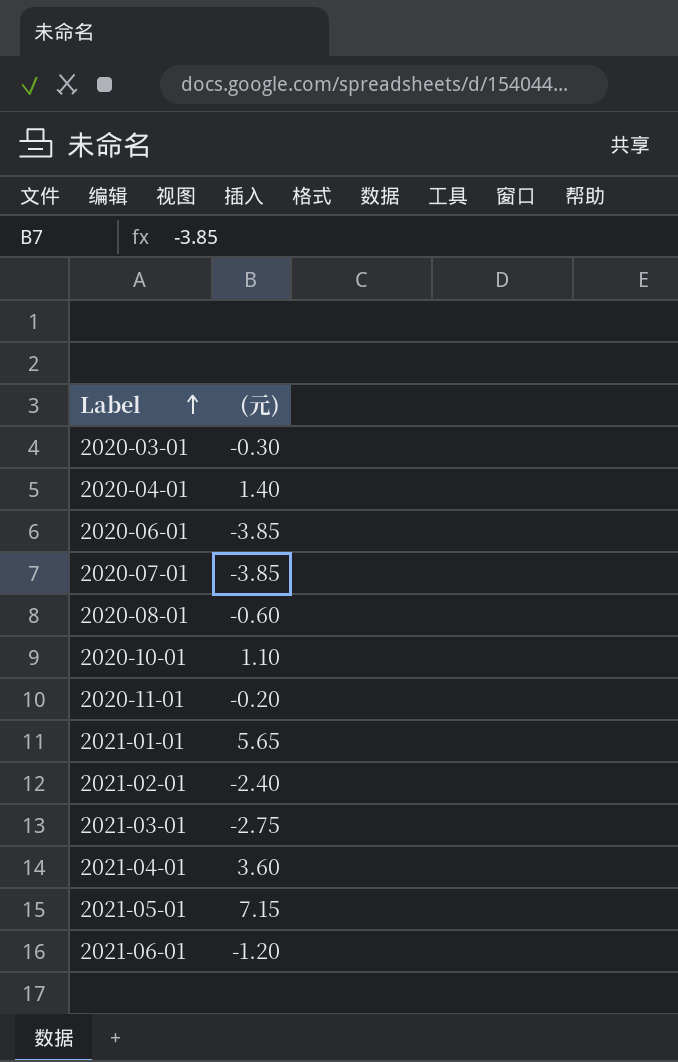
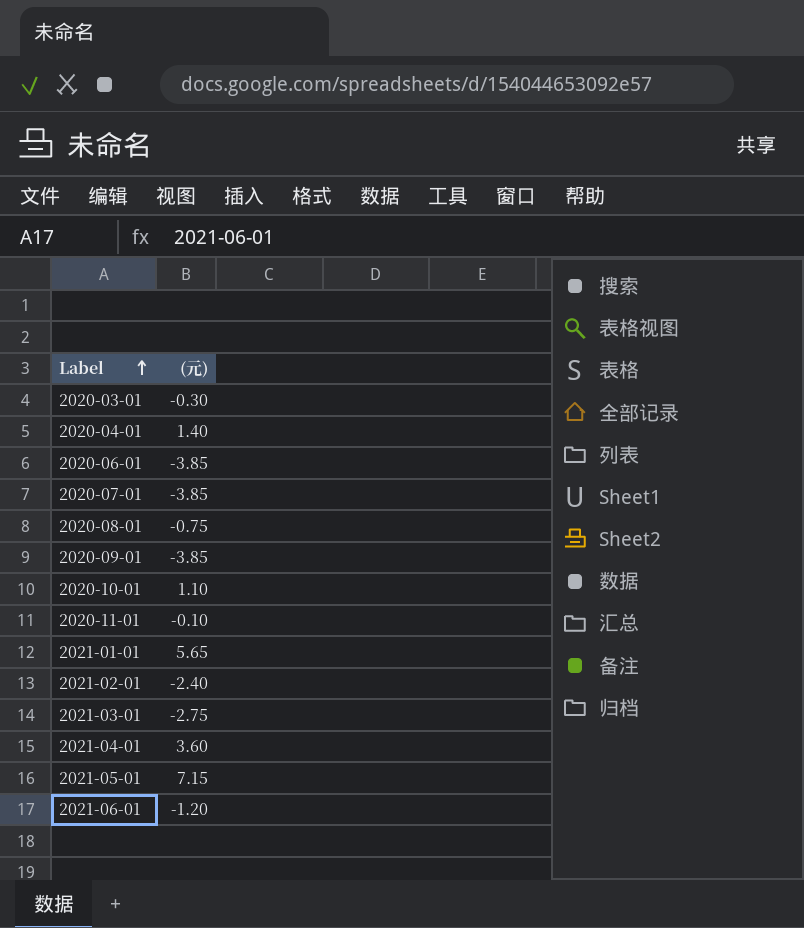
2020-08-01 | (元): -0.60 -> -0.75
row 2020-09-01: none -> -3.85
2020-11-01 | (元): -0.20 -> -0.10

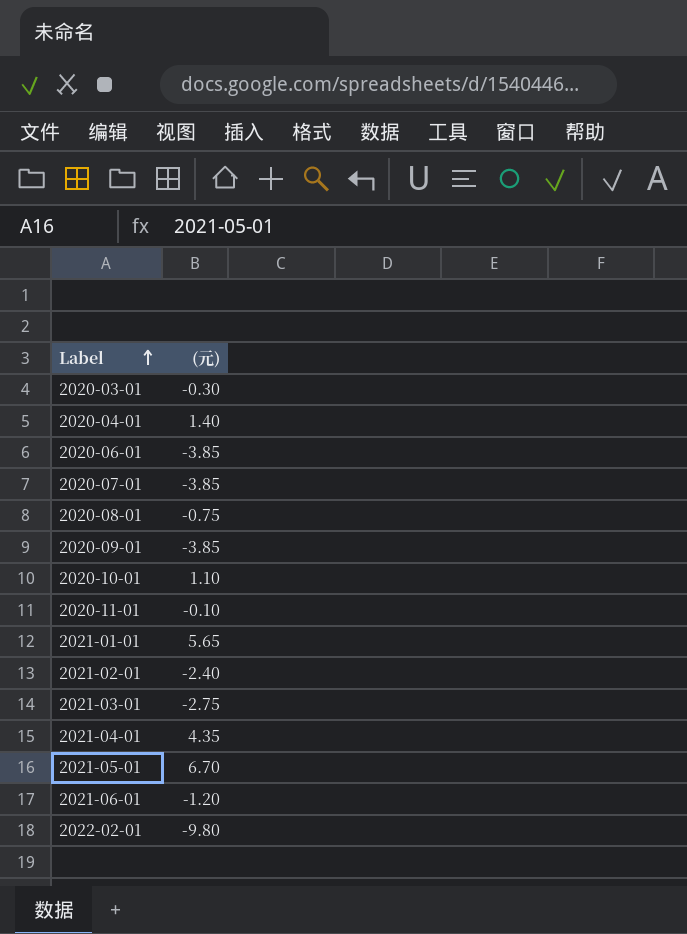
2021-04-01 | (元): 3.60 -> 4.35
2021-05-01 | (元): 7.15 -> 6.70
row 2022-02-01: none -> -9.80

